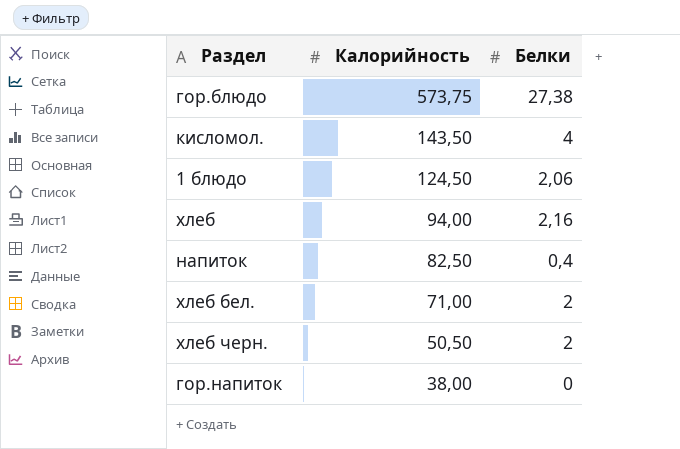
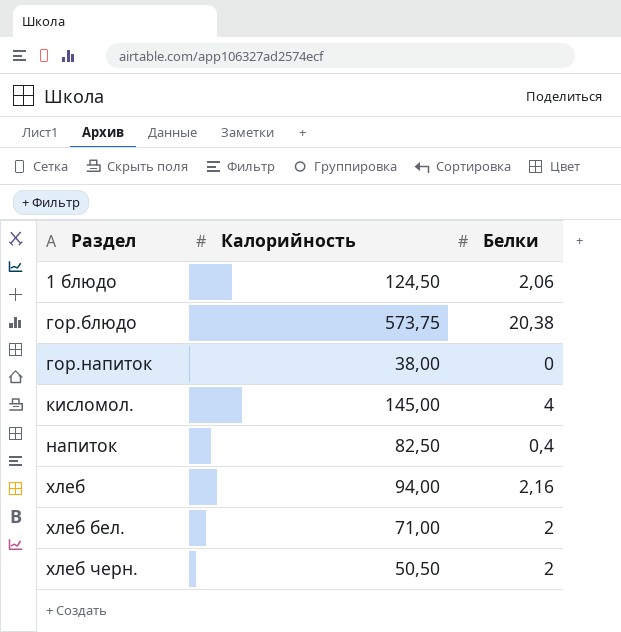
row order: Калорийность descending -> Раздел ascending
гор.блюдо | Белки: 27,38 -> 20,38
кисломол. | Калорийность: 143,50 -> 145,00

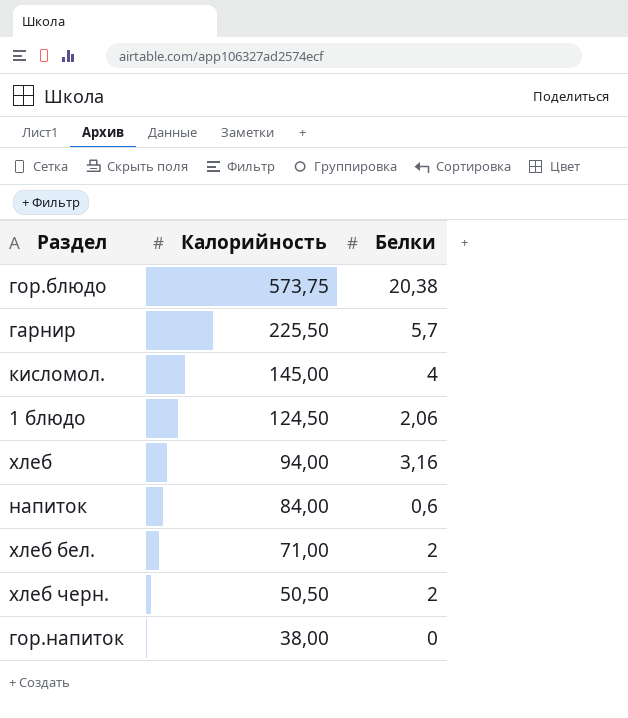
row order: Раздел ascending -> Калорийность descending
row гарнир: none -> 225,50 | 5,7
хлеб | Белки: 2,16 -> 3,16
напиток | Калорийность: 82,50 -> 84,00
напиток | Белки: 0,4 -> 0,6

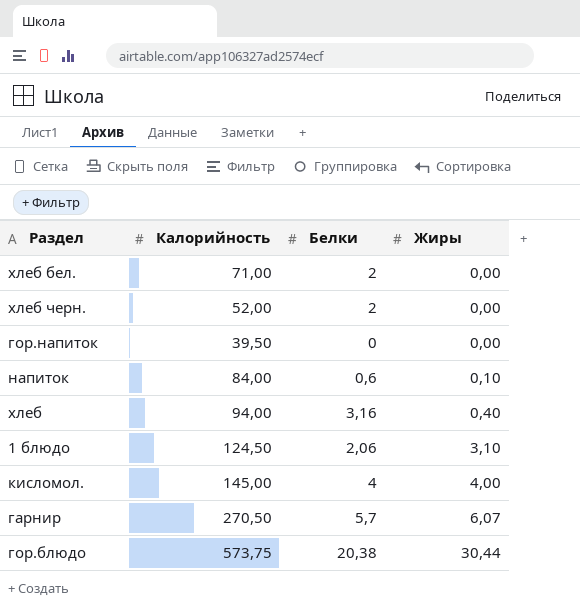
row order: Калорийность descending -> Жиры ascending
column Жиры | position: none -> 4
хлеб черн. | Калорийность: 50,50 -> 52,00
гор.напиток | Калорийность: 38,00 -> 39,50
гарнир | Калорийность: 225,50 -> 270,50

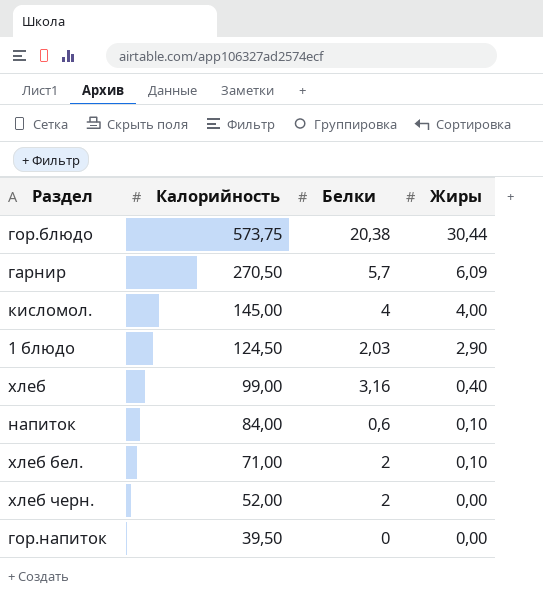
row order: Жиры ascending -> Калорийность descending
гарнир | Жиры: 6,07 -> 6,09
1 блюдо | Белки: 2,06 -> 2,03
1 блюдо | Жиры: 3,10 -> 2,90
хлеб | Калорийность: 94,00 -> 99,00
хлеб бел. | Жиры: 0,00 -> 0,10

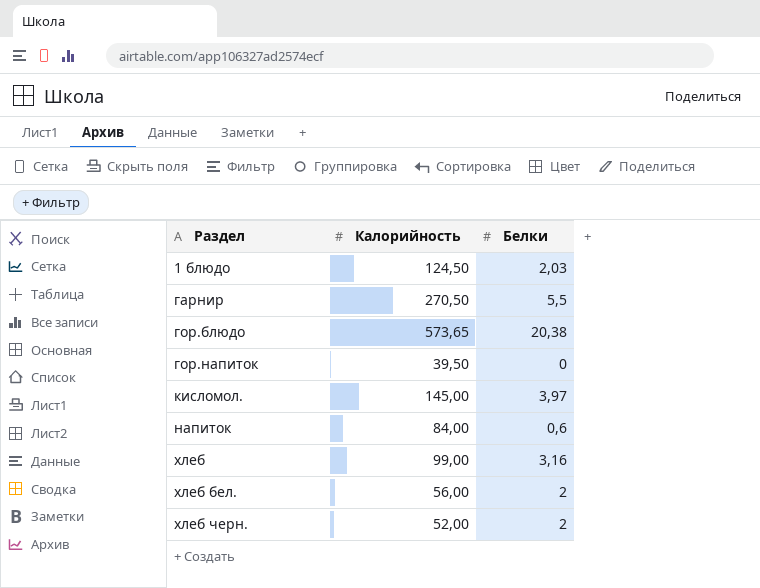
row order: Калорийность descending -> Раздел ascending
column Жиры | position: 4 -> none
гарнир | Белки: 5,7 -> 5,5
гор.блюдо | Калорийность: 573,75 -> 573,65
кисломол. | Белки: 4 -> 3,97
хлеб бел. | Калорийность: 71,00 -> 56,00

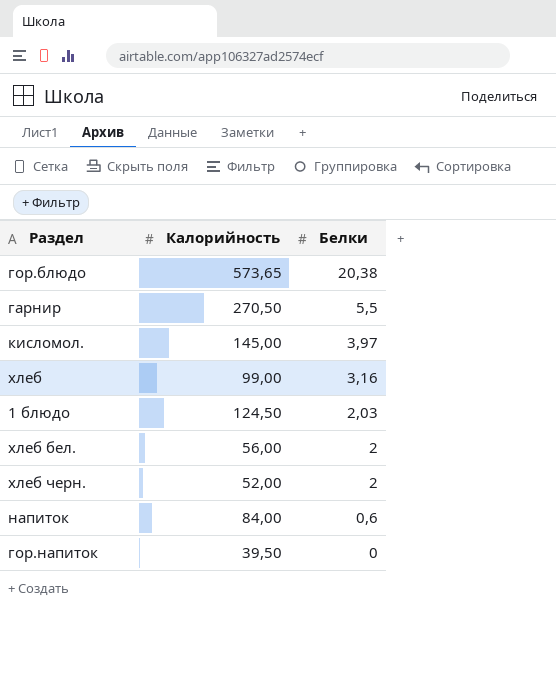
row order: Раздел ascending -> Белки descending

